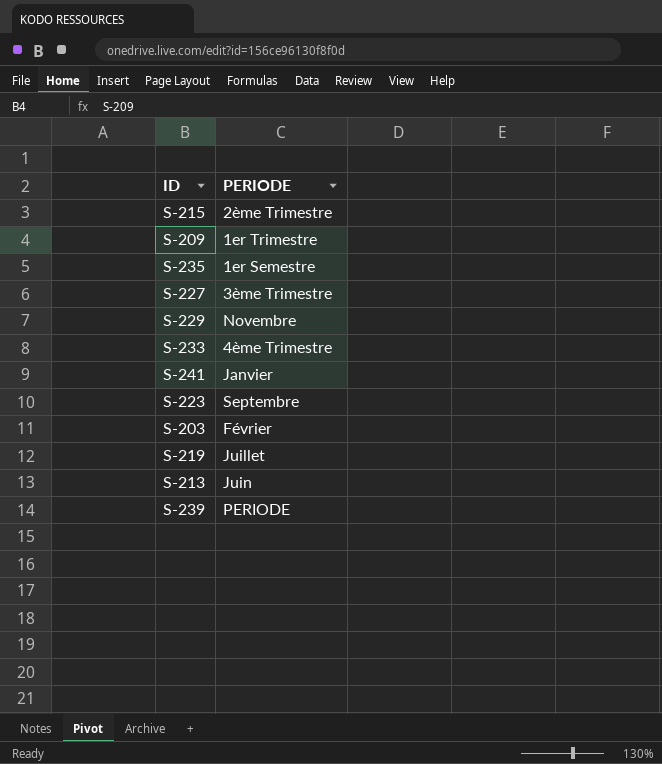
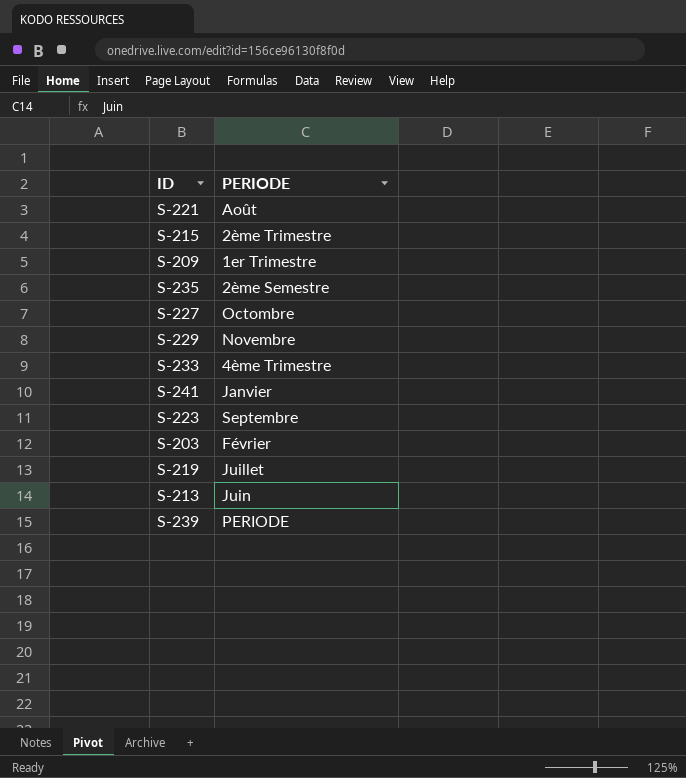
row S-221: none -> Août
S-235 | PERIODE: 1er Semestre -> 2ème Semestre
S-227 | PERIODE: 3ème Trimestre -> Octombre

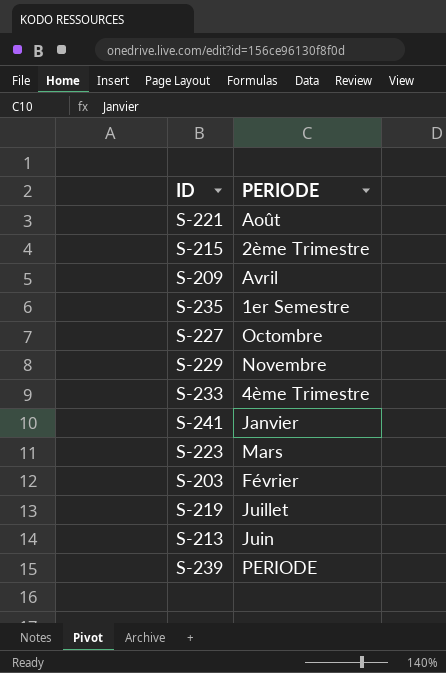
S-209 | PERIODE: 1er Trimestre -> Avril
S-235 | PERIODE: 2ème Semestre -> 1er Semestre
S-223 | PERIODE: Septembre -> Mars

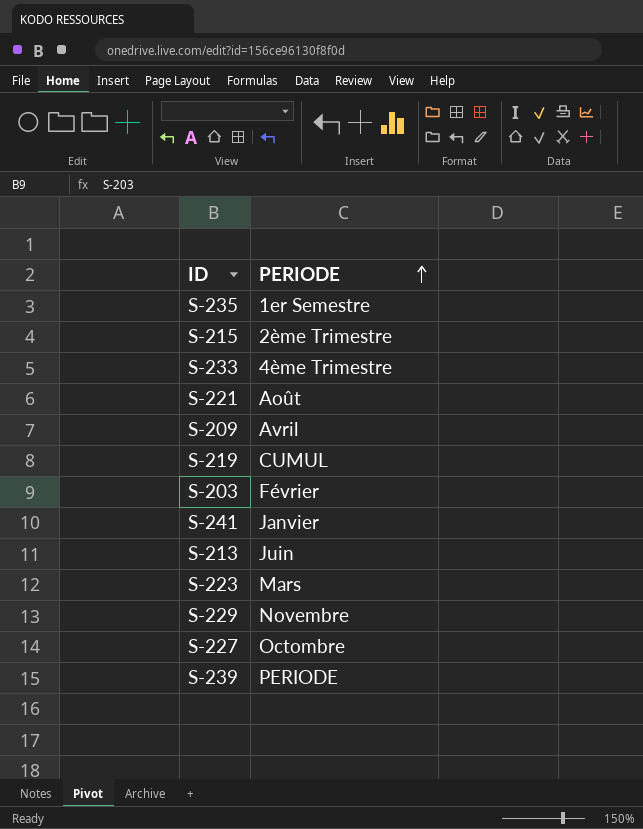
row order: none -> PERIODE ascending
S-219 | PERIODE: Juillet -> CUMUL

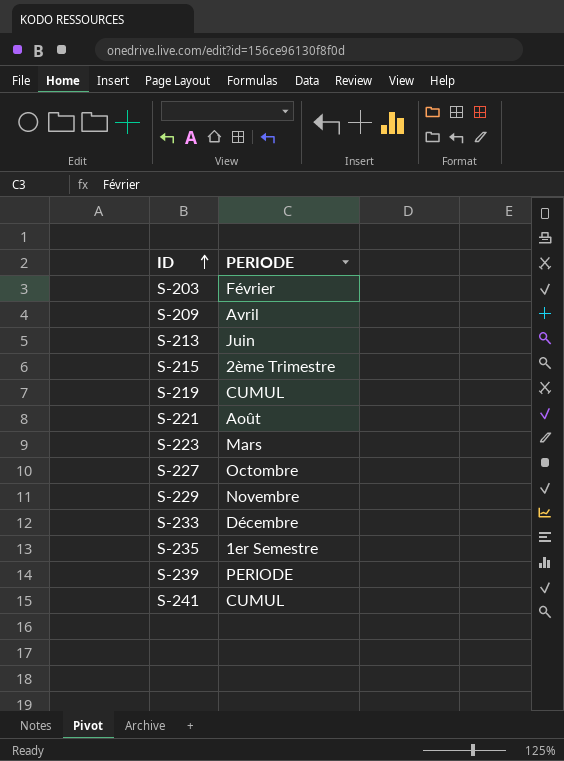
row order: PERIODE ascending -> ID ascending
S-233 | PERIODE: 4ème Trimestre -> Décembre
S-241 | PERIODE: Janvier -> CUMUL

